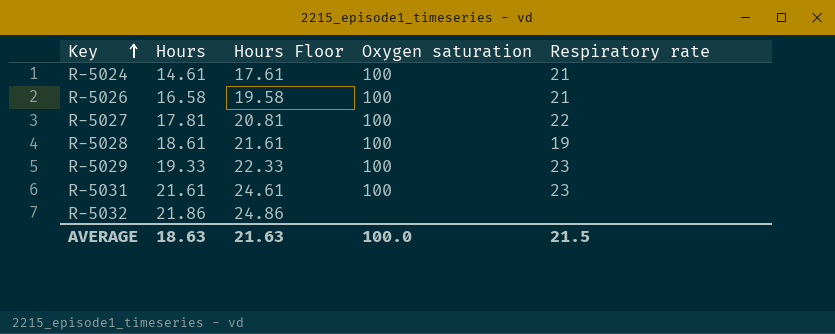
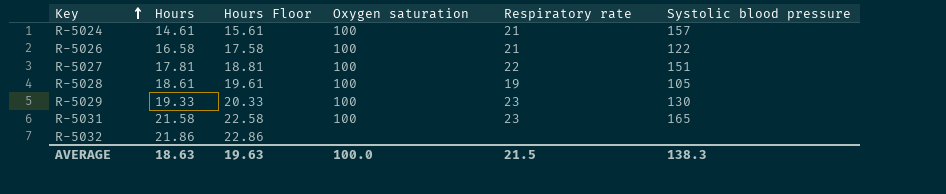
column Hours Floor | formula: [Hours] + 3 -> [Hours] + 1
column Systolic blood pressure | position: none -> 6
R-5031 | Hours: 21.61 -> 21.58
AVERAGE | Hours Floor: 21.63 -> 19.63

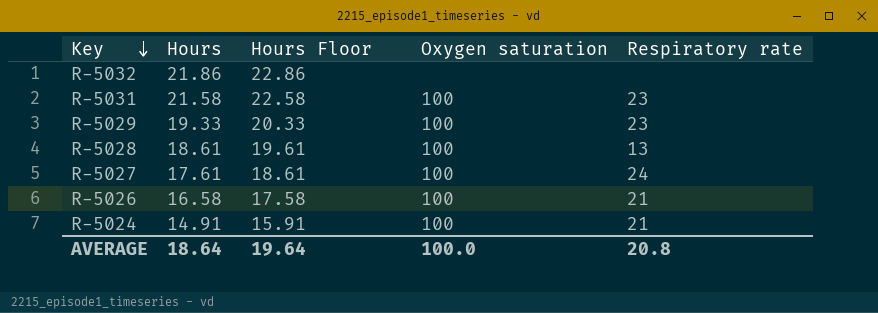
row order: Key ascending -> Key descending
column Systolic blood pressure | position: 6 -> none
R-5028 | Respiratory rate: 19 -> 13
R-5027 | Hours: 17.81 -> 17.61
R-5027 | Hours Floor: 18.81 -> 18.61
R-5027 | Respiratory rate: 22 -> 24
R-5024 | Hours: 14.61 -> 14.91
R-5024 | Hours Floor: 15.61 -> 15.91
AVERAGE | Hours: 18.63 -> 18.64
AVERAGE | Hours Floor: 19.63 -> 19.64
AVERAGE | Respiratory rate: 21.5 -> 20.8

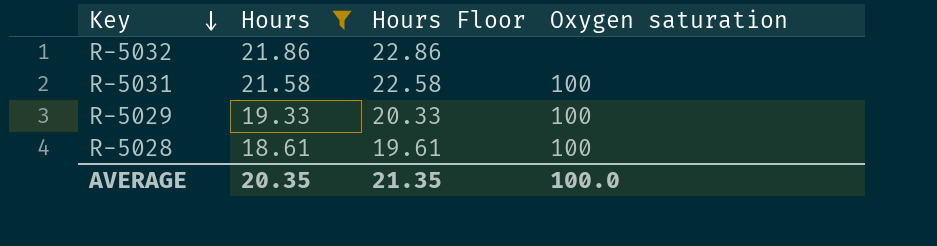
filter: none -> Hours >= 18.61
column Respiratory rate | position: 5 -> none
AVERAGE | Hours: 18.64 -> 20.35
AVERAGE | Hours Floor: 19.64 -> 21.35

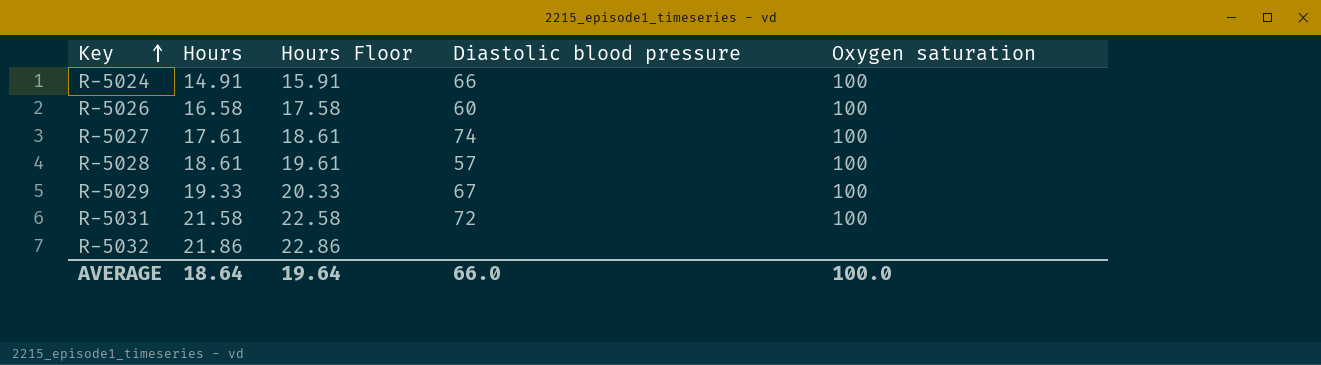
filter: Hours >= 18.61 -> none
row order: Key descending -> Key ascending
column Diastolic blood pressure | position: none -> 4
AVERAGE | Hours: 20.35 -> 18.64
AVERAGE | Hours Floor: 21.35 -> 19.64

